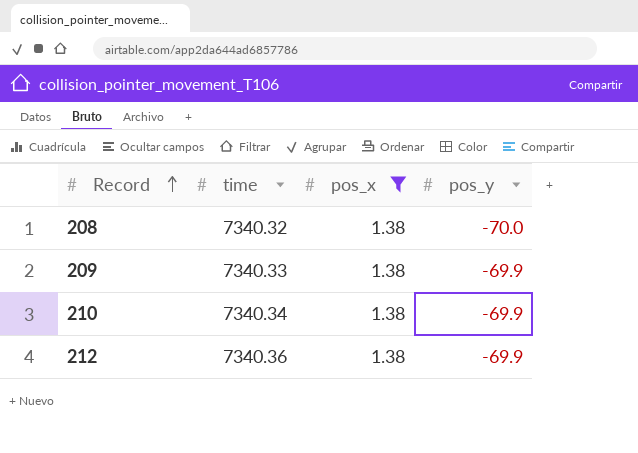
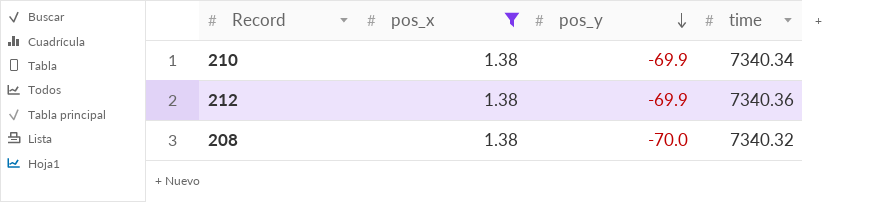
row order: Record ascending -> pos_y descending
column time | position: 2 -> 4
row 209: 7340.33 | 1.38 | -69.9 -> none

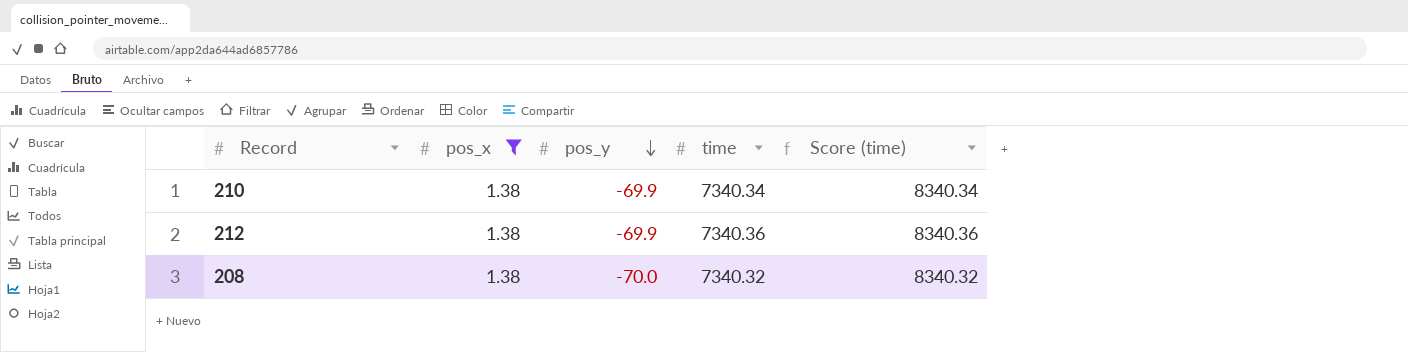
column Score (time) | formula: none -> [time] + 1000

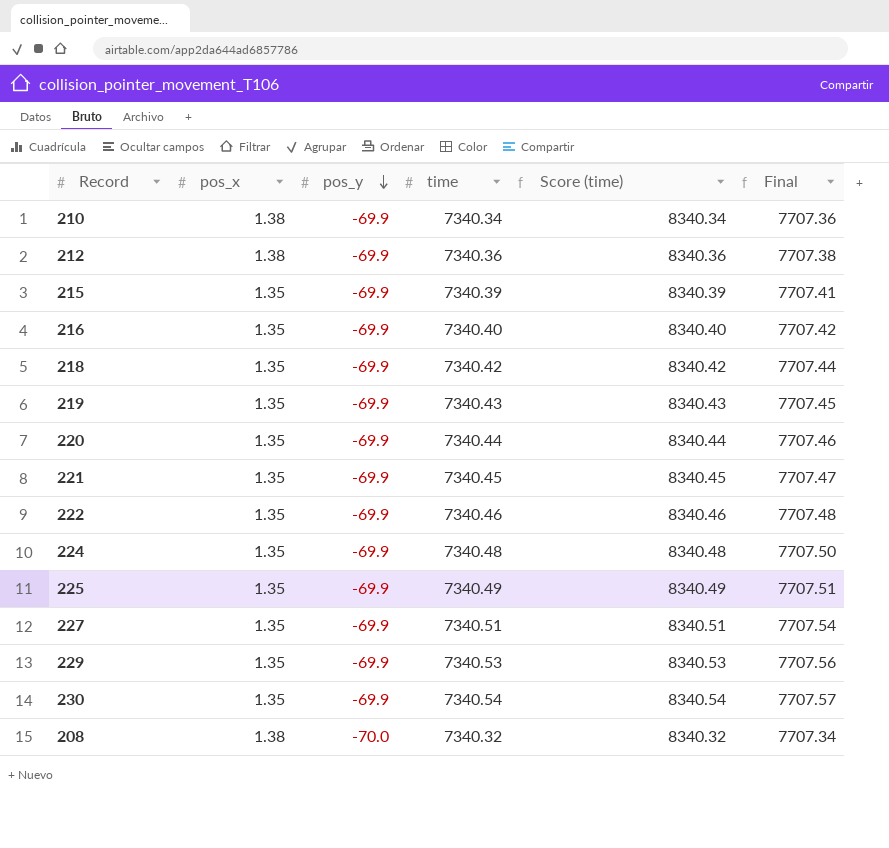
filter: pos_x = 1.38 -> none
column Final | formula: none -> [time] * 1.05

